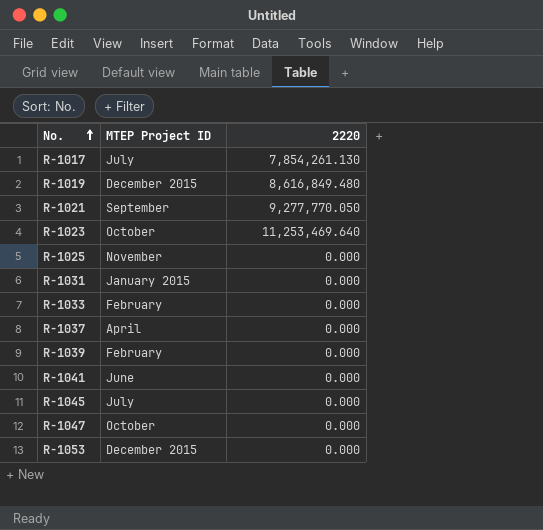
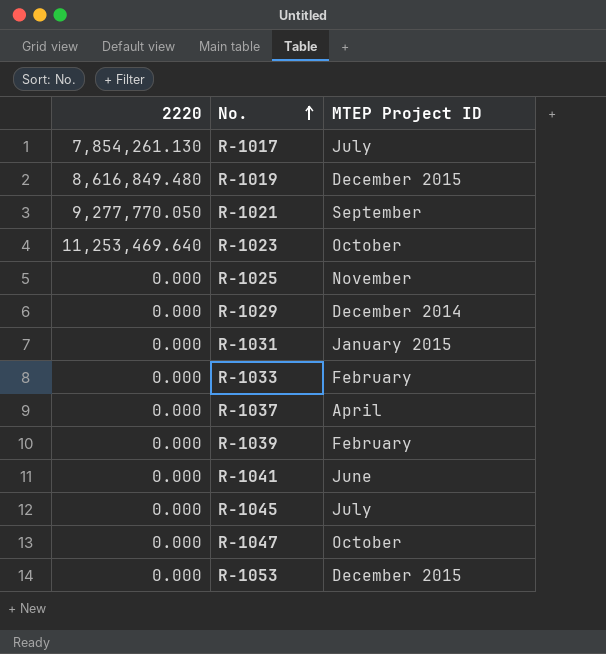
column 2220 | position: 3 -> 1
row R-1029: none -> 0.000 | December 2014

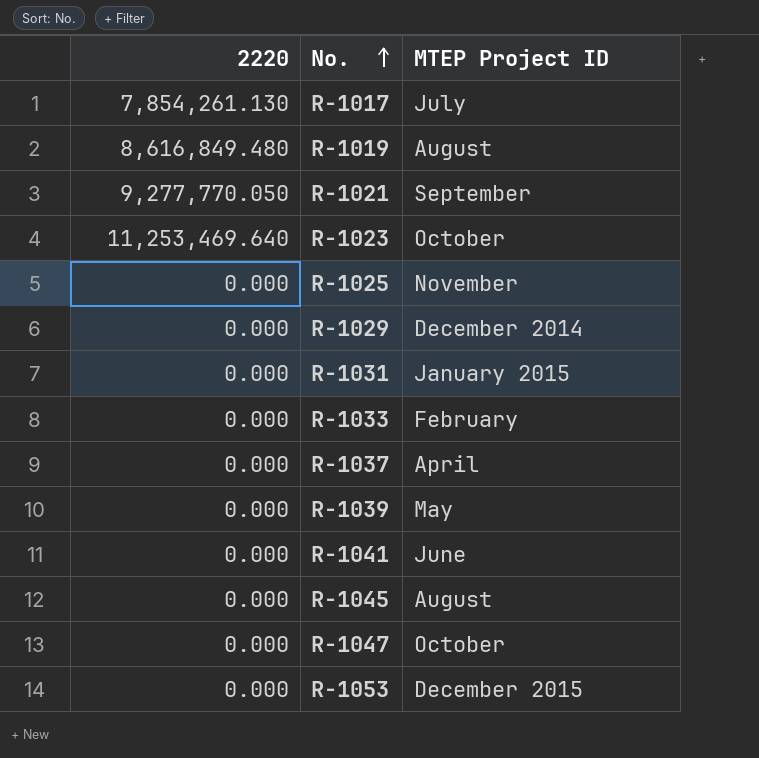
R-1019 | MTEP Project ID: December 2015 -> August
R-1039 | MTEP Project ID: February -> May
R-1045 | MTEP Project ID: July -> August

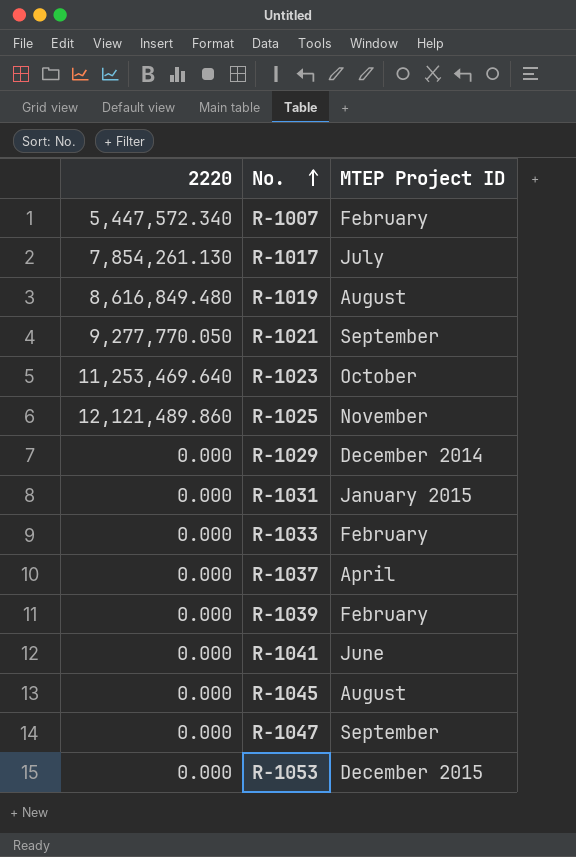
row R-1007: none -> 5,447,572.340 | February
R-1025 | 2220: 0.000 -> 12,121,489.860
R-1039 | MTEP Project ID: May -> February
R-1047 | MTEP Project ID: October -> September

